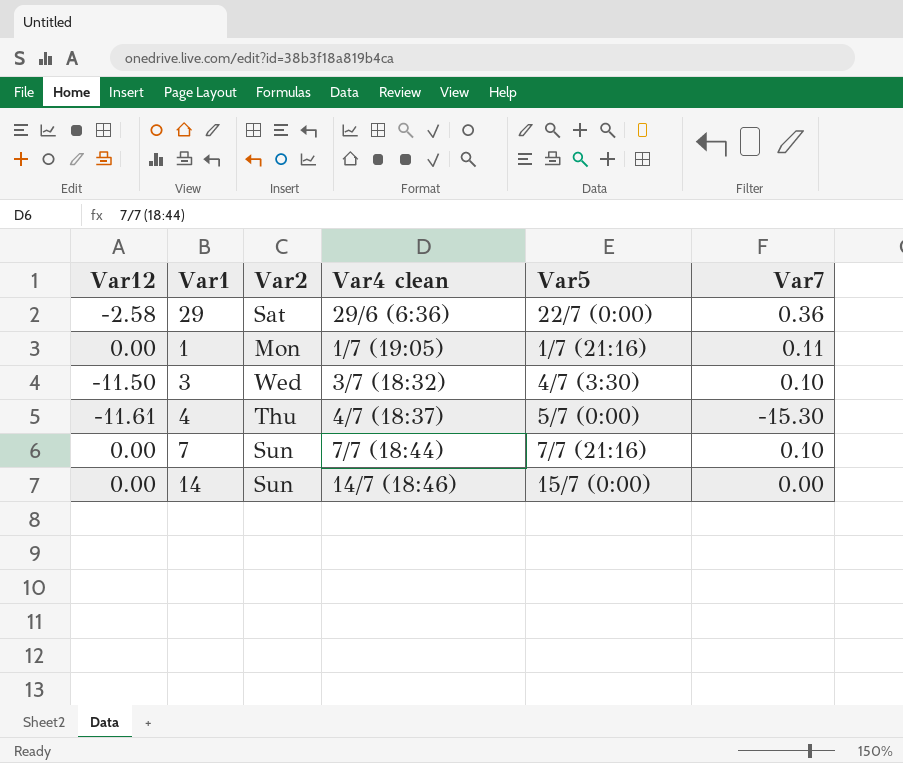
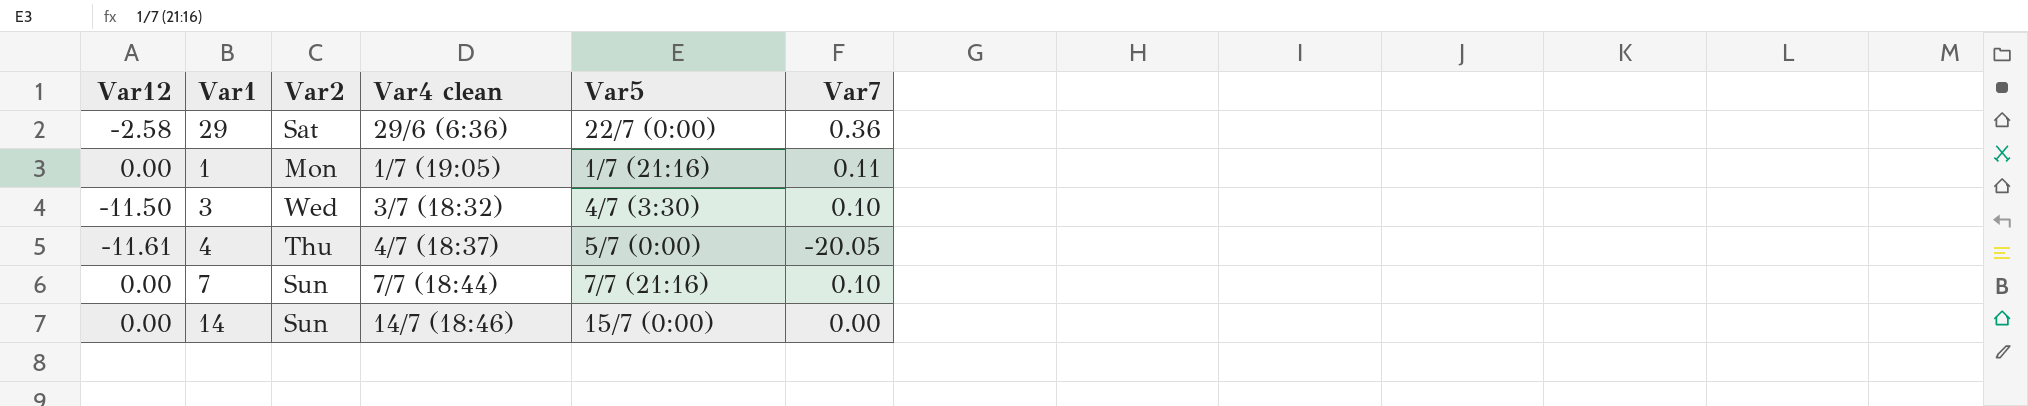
4 | Var7: -15.30 -> -20.05

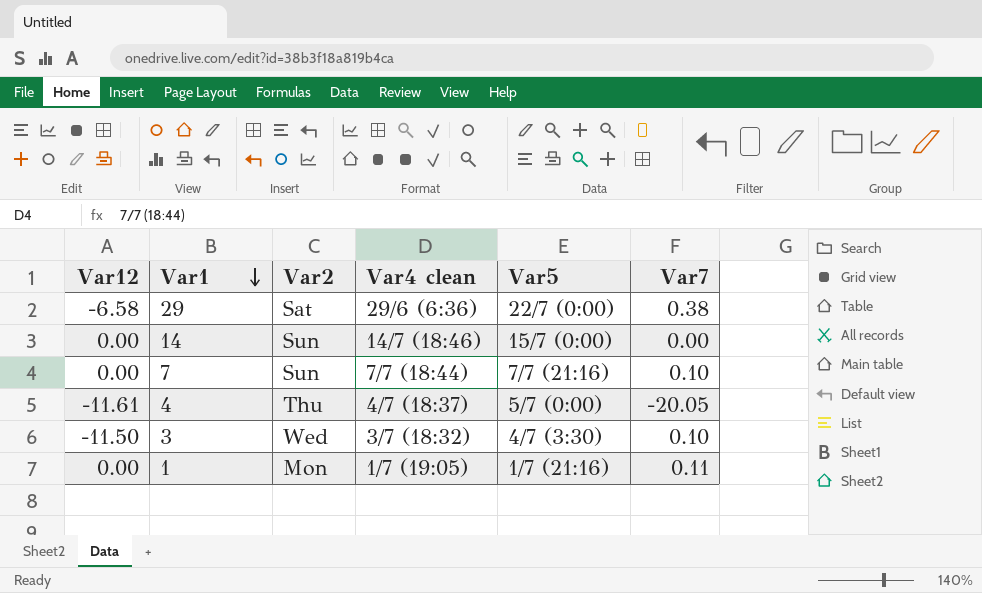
row order: none -> Var1 descending
29 | Var12: -2.58 -> -6.58
29 | Var7: 0.36 -> 0.38

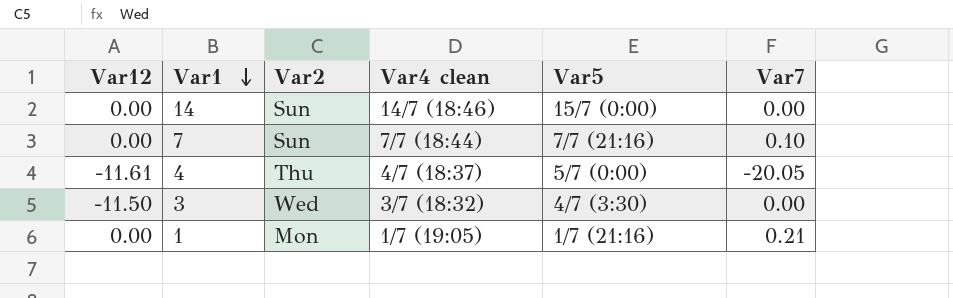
row 29: -6.58 | Sat | 29/6 (6:36) | 22/7 (0:00) | 0.38 -> none
3 | Var7: 0.10 -> 0.00
1 | Var7: 0.11 -> 0.21

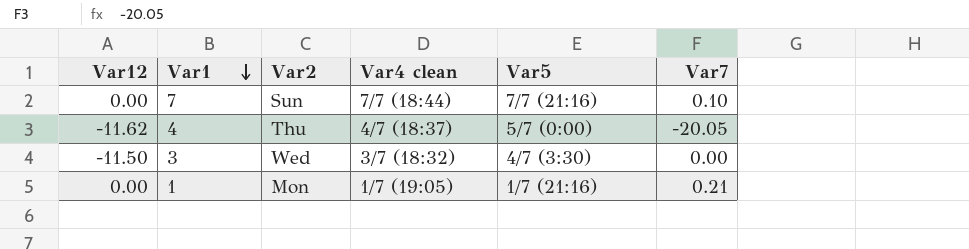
row 14: 0.00 | Sun | 14/7 (18:46) | 15/7 (0:00) | 0.00 -> none
4 | Var12: -11.61 -> -11.62

